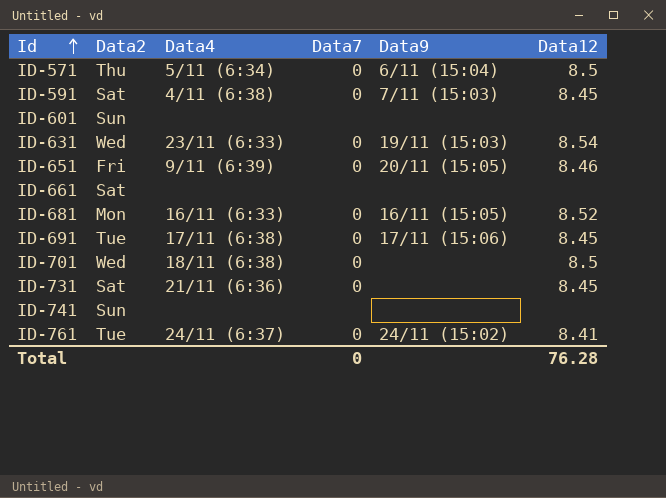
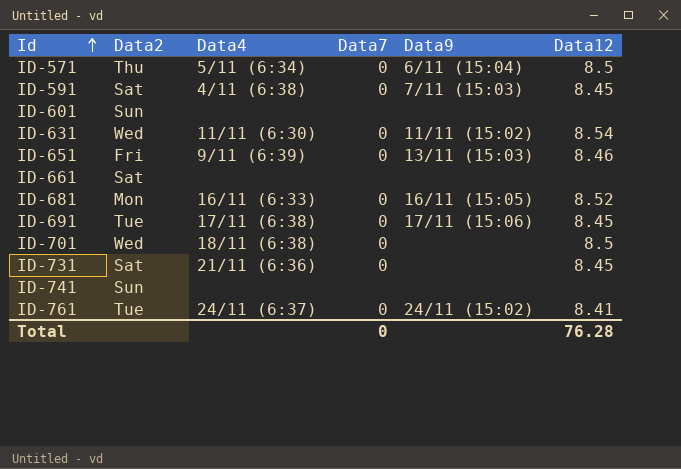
ID-631 | Data4: 23/11 (6:33) -> 11/11 (6:30)
ID-631 | Data9: 19/11 (15:03) -> 11/11 (15:02)
ID-651 | Data9: 20/11 (15:05) -> 13/11 (15:03)

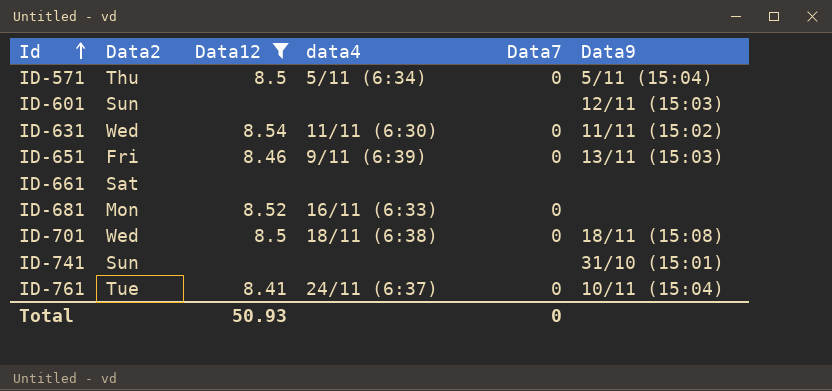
filter: none -> Data12 != 8.45
column Data12 | position: 6 -> 3
column name: Data4 -> data4
ID-571 | Data9: 6/11 (15:04) -> 5/11 (15:04)
ID-601 | Data9: none -> 12/11 (15:03)
ID-681 | Data9: 16/11 (15:05) -> none
ID-701 | Data9: none -> 18/11 (15:08)
ID-741 | Data9: none -> 31/10 (15:01)
ID-761 | Data9: 24/11 (15:02) -> 10/11 (15:04)
Total | Data12: 76.28 -> 50.93

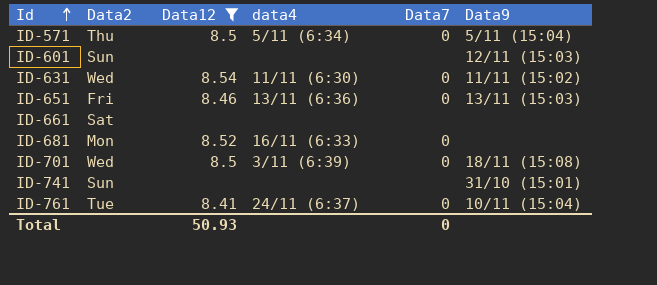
ID-651 | data4: 9/11 (6:39) -> 13/11 (6:36)
ID-701 | data4: 18/11 (6:38) -> 3/11 (6:39)

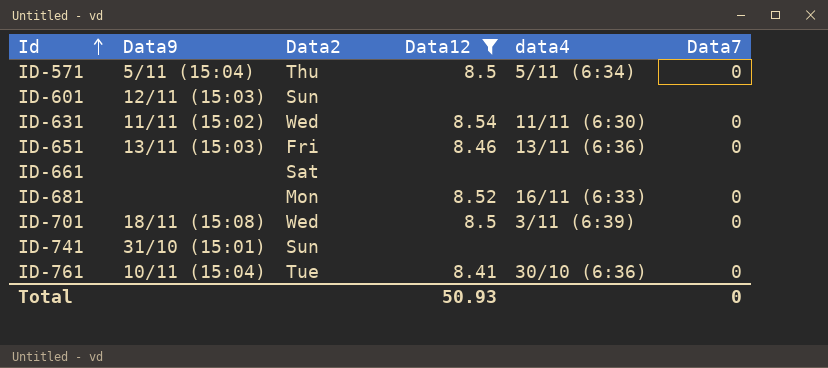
column Data9 | position: 6 -> 2
ID-761 | data4: 24/11 (6:37) -> 30/10 (6:36)

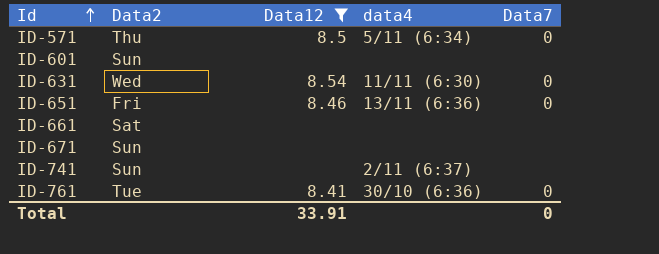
column Data9 | position: 2 -> none
row ID-681: none | Mon | 8.52 | 16/11 (6:33) | 0 -> none
row ID-701: 18/11 (15:08) | Wed | 8.5 | 3/11 (6:39) | 0 -> none
row ID-671: none -> Sun | none | none | none
ID-741 | data4: none -> 2/11 (6:37)
Total | Data12: 50.93 -> 33.91

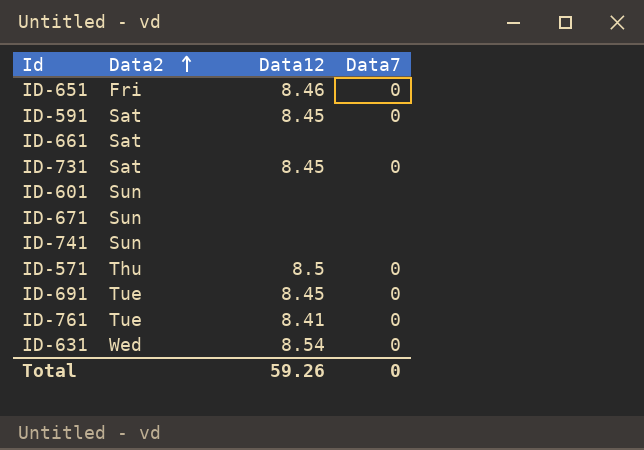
filter: Data12 != 8.45 -> none
row order: Id ascending -> Data2 ascending
column data4 | position: 4 -> none
Total | Data12: 33.91 -> 59.26

